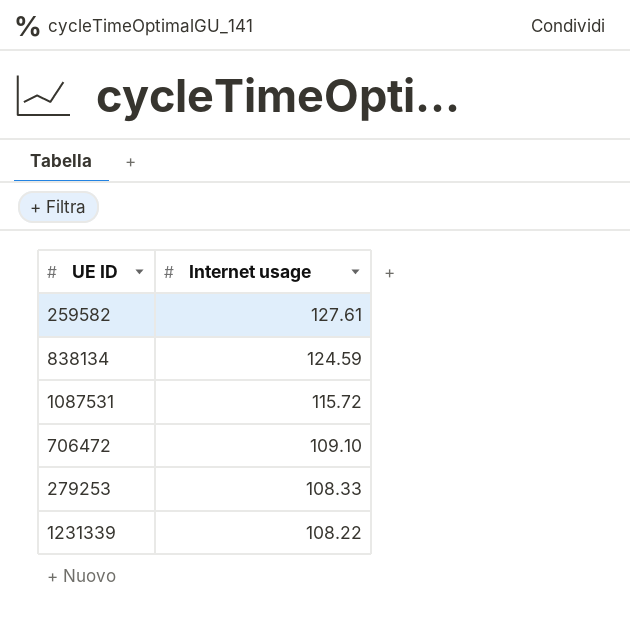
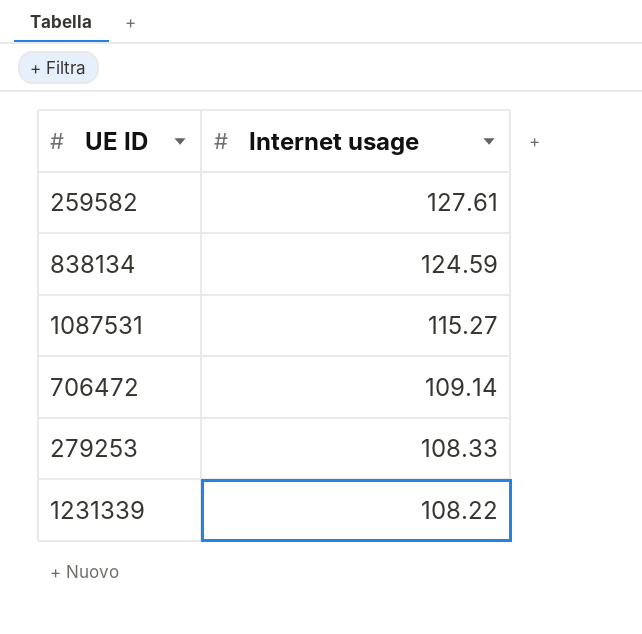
1087531 | Internet usage: 115.72 -> 115.27
706472 | Internet usage: 109.10 -> 109.14

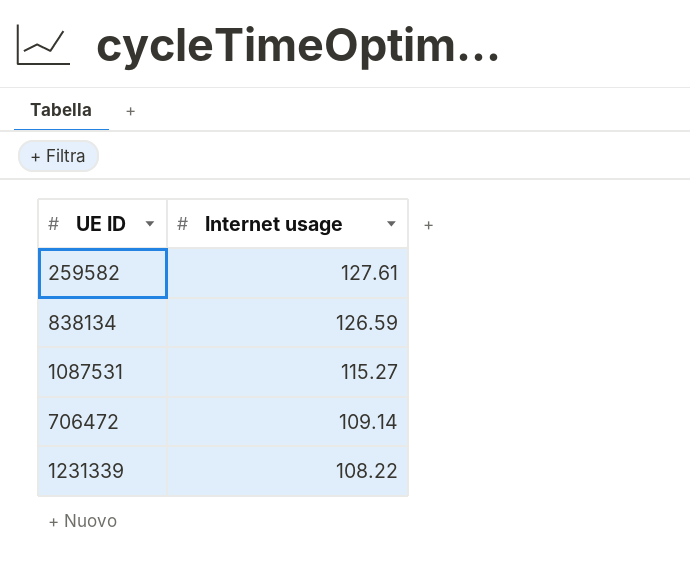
row 279253: 108.33 -> none
838134 | Internet usage: 124.59 -> 126.59

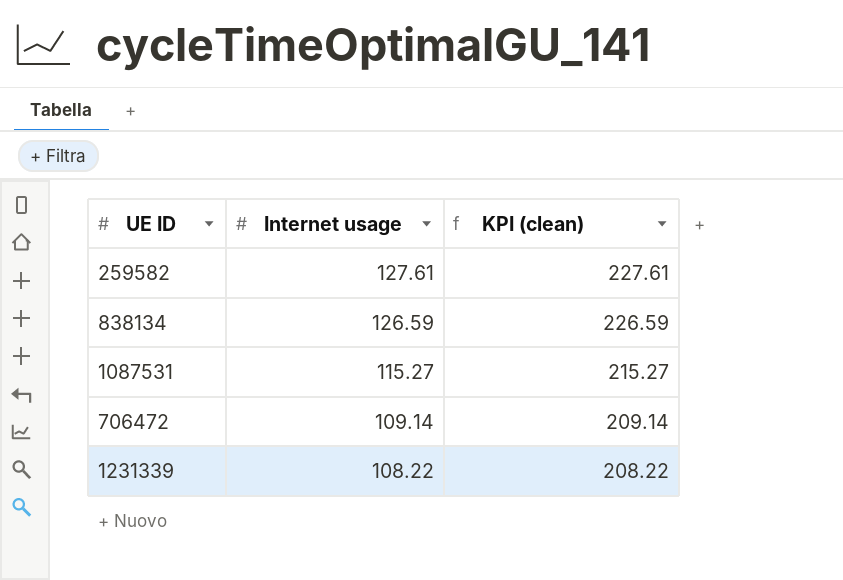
column KPI (clean) | formula: none -> [Internet usage] + 100

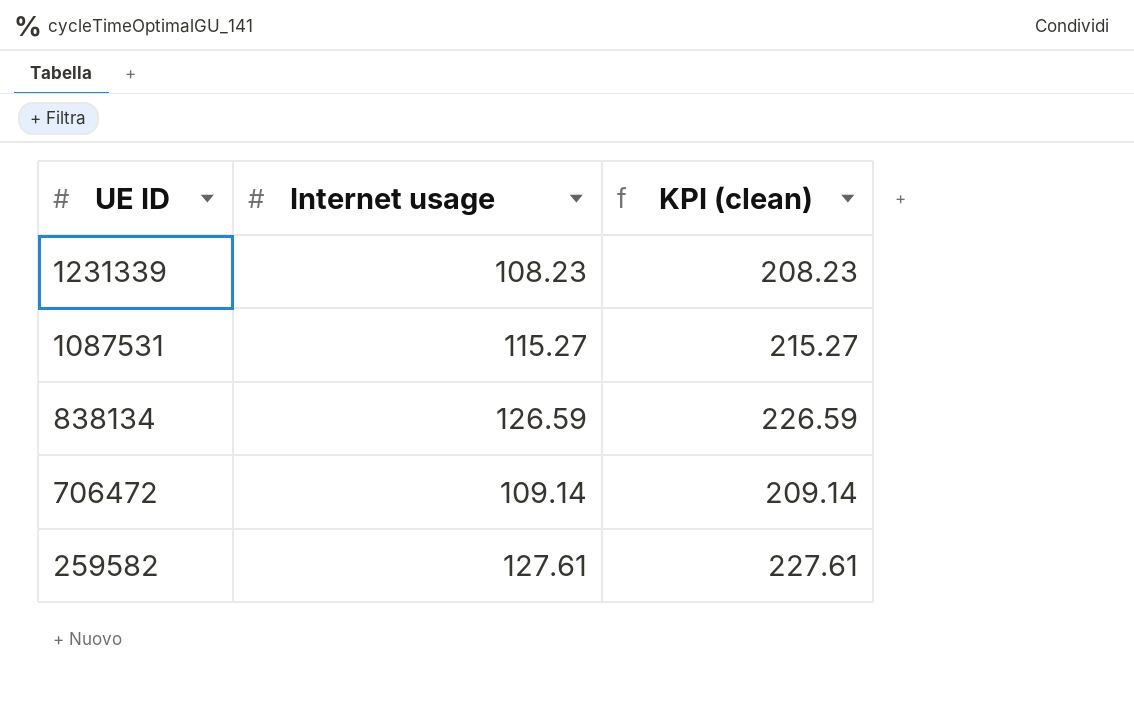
row order: Internet usage descending -> UE ID descending
1231339 | Internet usage: 108.22 -> 108.23
1231339 | KPI (clean): 208.22 -> 208.23

